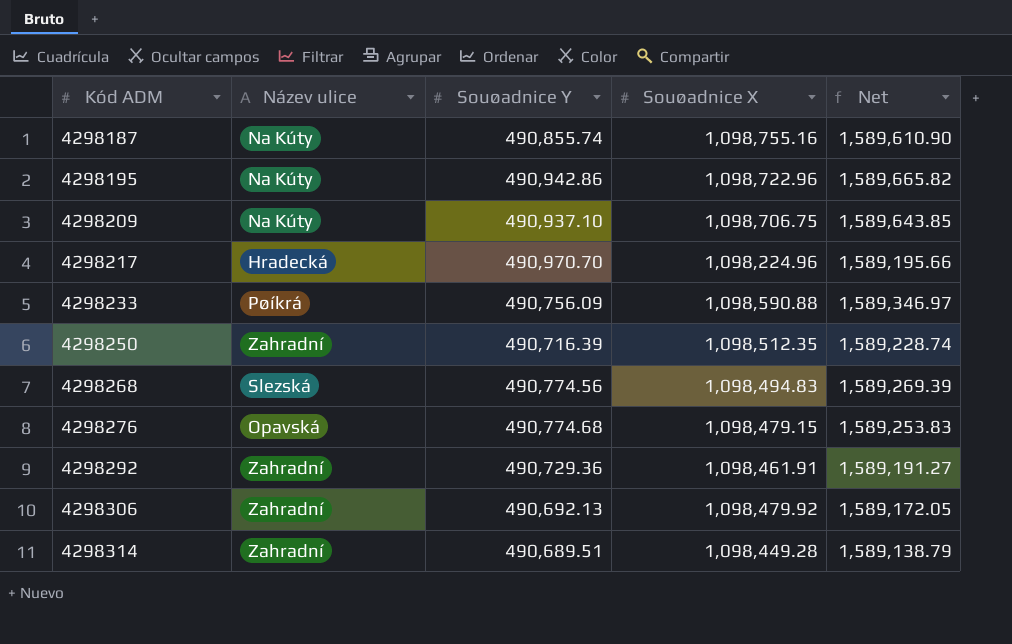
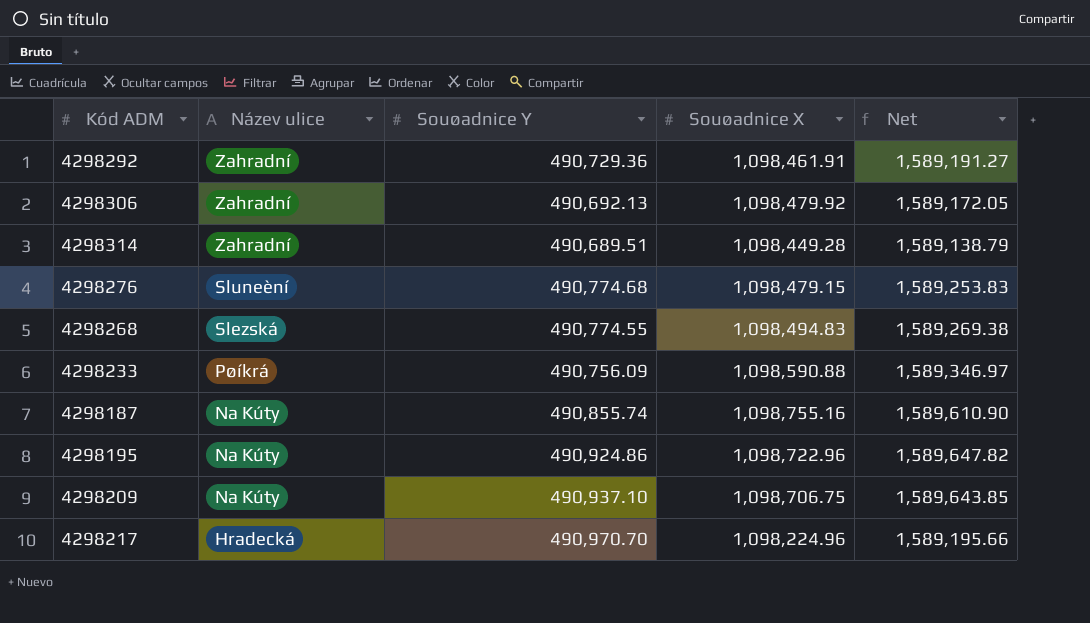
row order: Kód ADM ascending -> Název ulice descending
row 4298250: Zahradní | 490,716.39 | 1,098,512.35 | 1,589,228.74 -> none
4298276 | Název ulice: Opavská -> Sluneèní
4298268 | Souøadnice Y: 490,774.56 -> 490,774.55
4298268 | Net: 1,589,269.39 -> 1,589,269.38
4298195 | Souøadnice Y: 490,942.86 -> 490,924.86
4298195 | Net: 1,589,665.82 -> 1,589,647.82

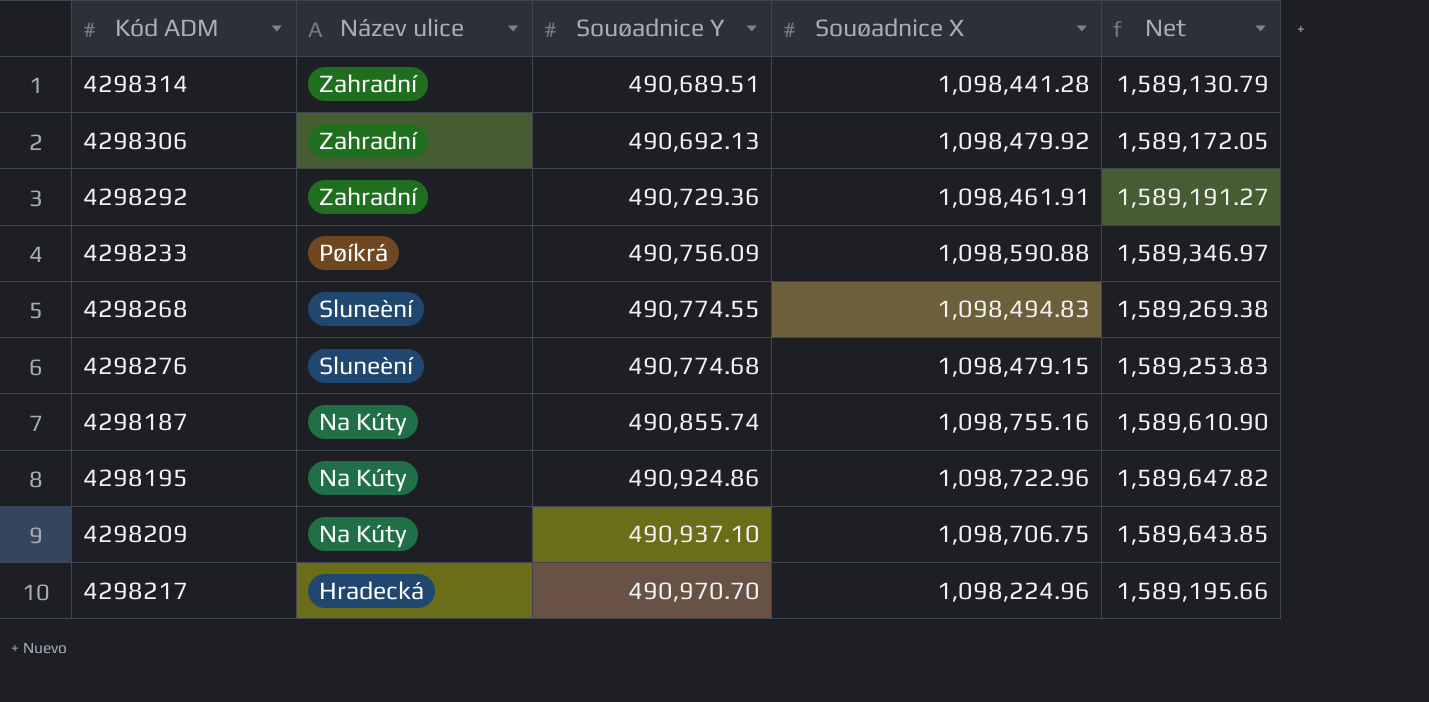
row order: Název ulice descending -> Souøadnice Y ascending
4298314 | Souøadnice X: 1,098,449.28 -> 1,098,441.28
4298314 | Net: 1,589,138.79 -> 1,589,130.79
4298268 | Název ulice: Slezská -> Sluneèní

